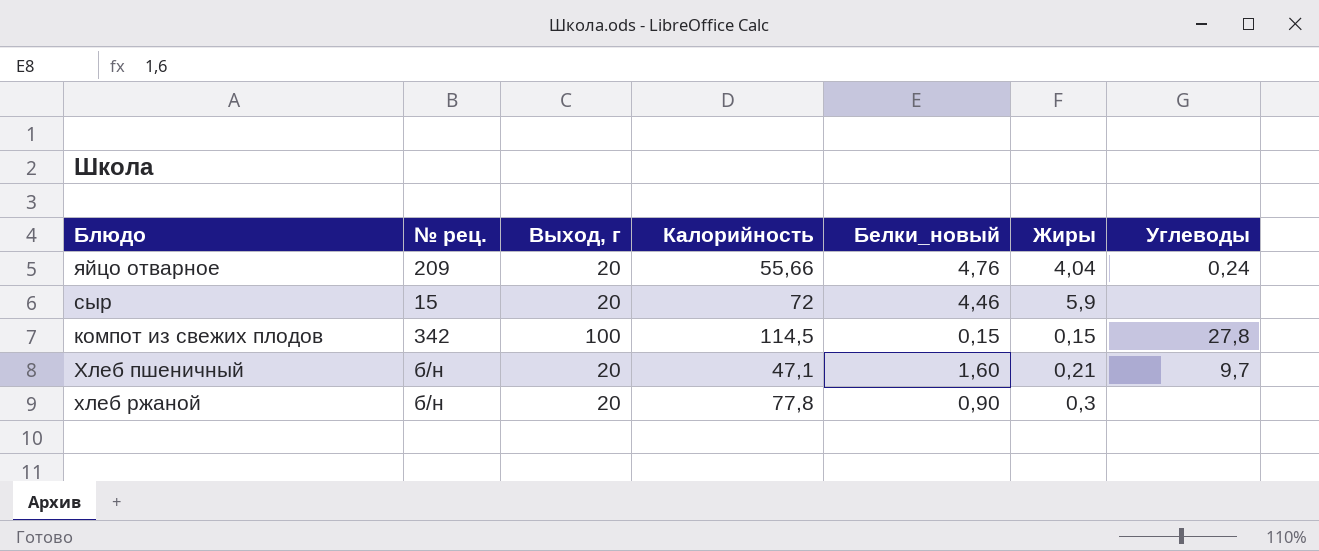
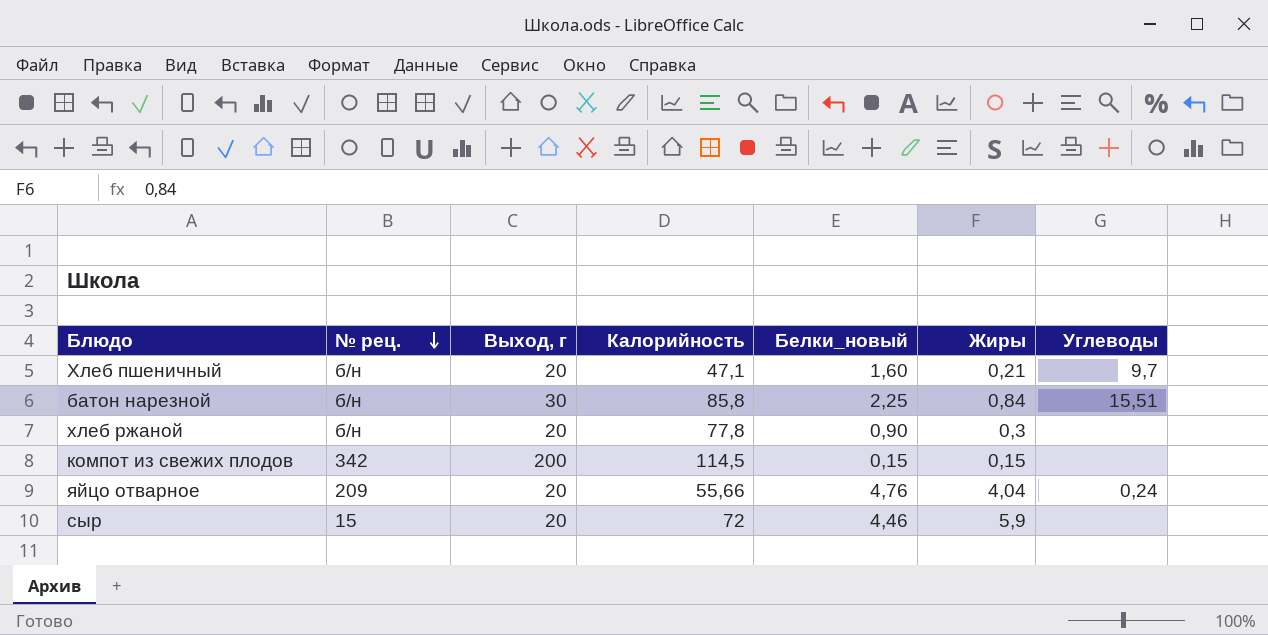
row order: none -> № рец. descending
row батон нарезной: none -> б/н | 30 | 85,8 | 2,25 | 0,84 | 15,51
компот из свежих плодов | Выход, г: 100 -> 200
компот из свежих плодов | Углеводы: 27,8 -> none

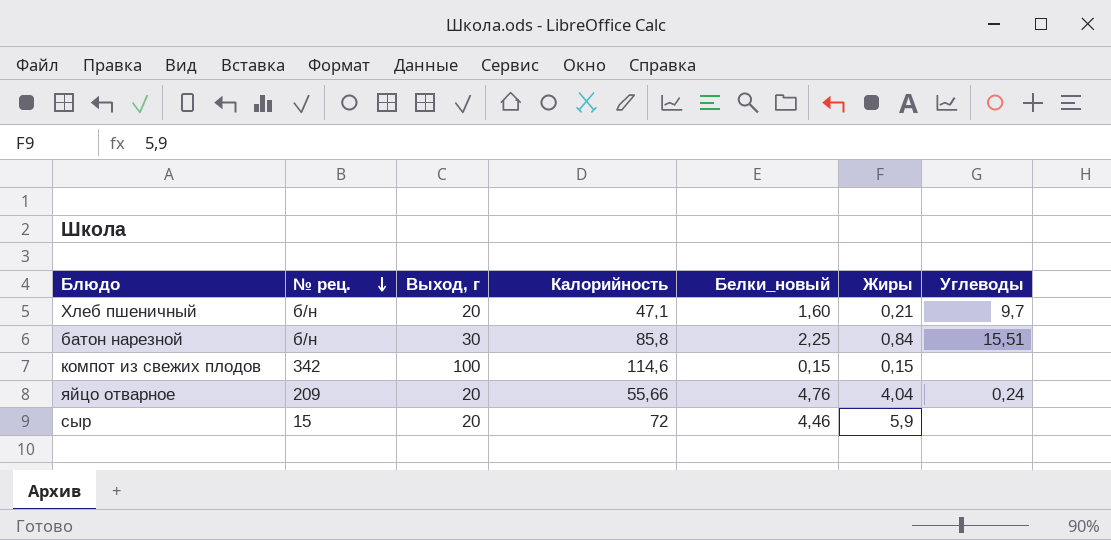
row хлеб ржаной: б/н | 20 | 77,8 | 0,90 | 0,3 | none -> none
компот из свежих плодов | Выход, г: 200 -> 100
компот из свежих плодов | Калорийность: 114,5 -> 114,6

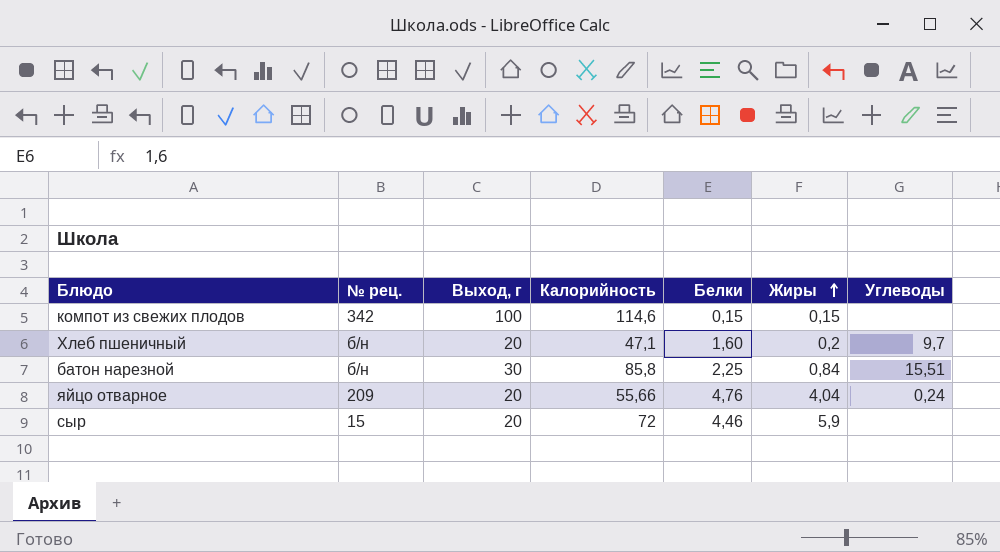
row order: № рец. descending -> Жиры ascending
column name: Белки_новый -> Белки
Хлеб пшеничный | Жиры: 0,21 -> 0,2

